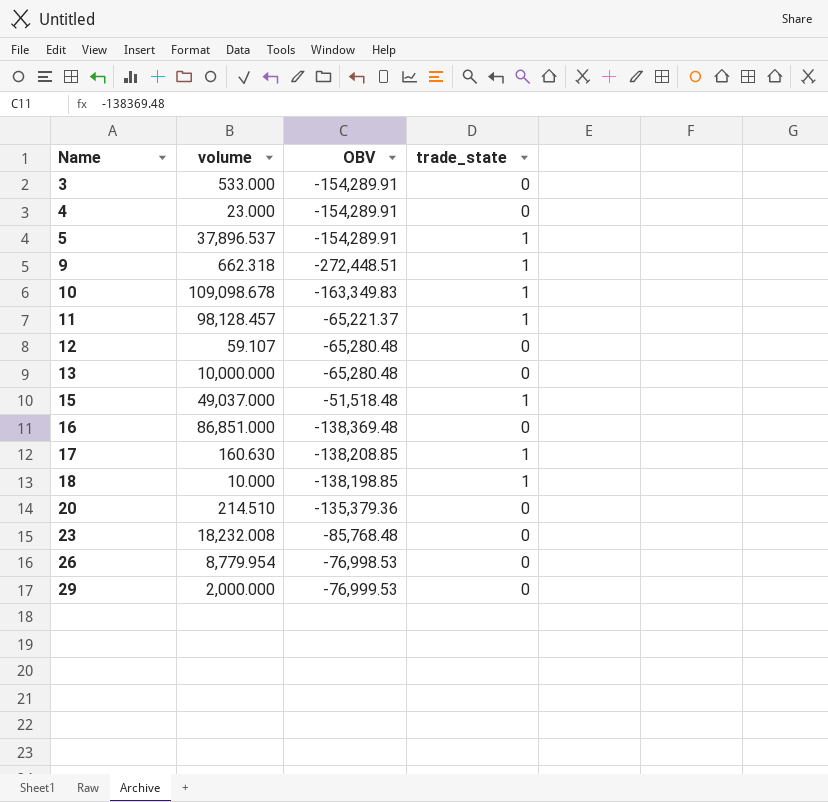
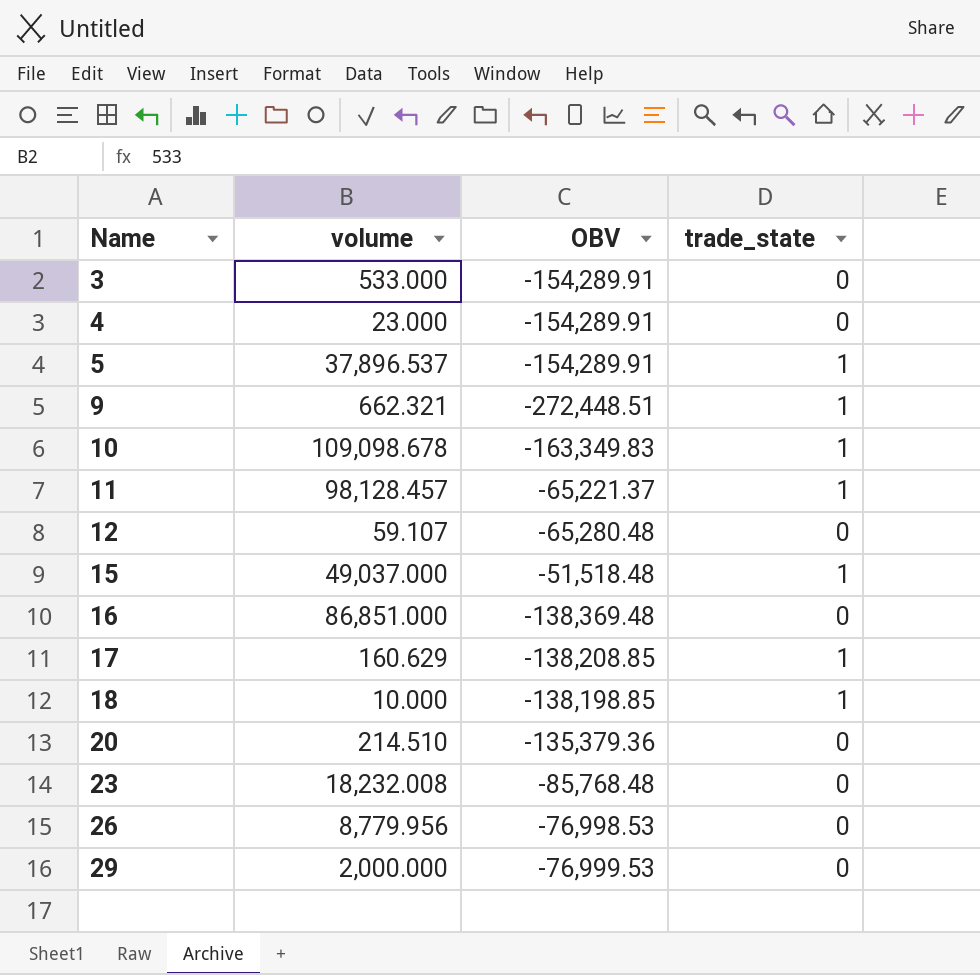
row 13: 10,000.000 | -65,280.48 | 0 -> none
9 | volume: 662.318 -> 662.321
17 | volume: 160.630 -> 160.629
26 | volume: 8,779.954 -> 8,779.956

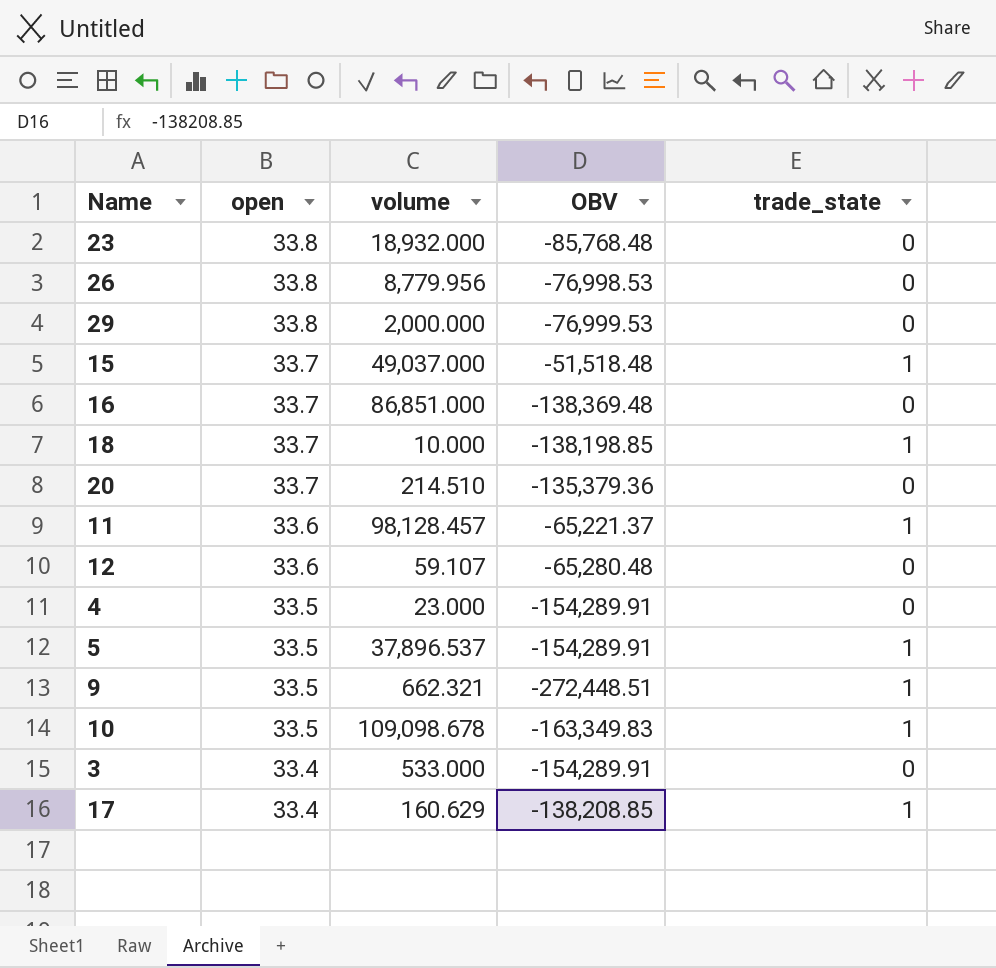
row order: Name ascending -> open descending
column open | position: none -> 2
23 | volume: 18,232.008 -> 18,932.000

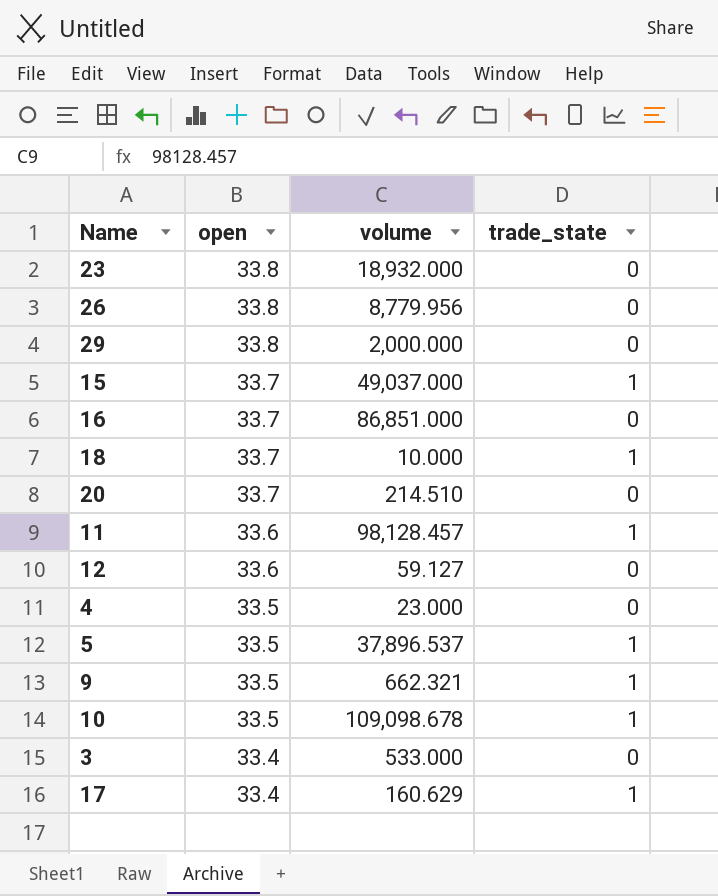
column OBV | position: 4 -> none
12 | volume: 59.107 -> 59.127

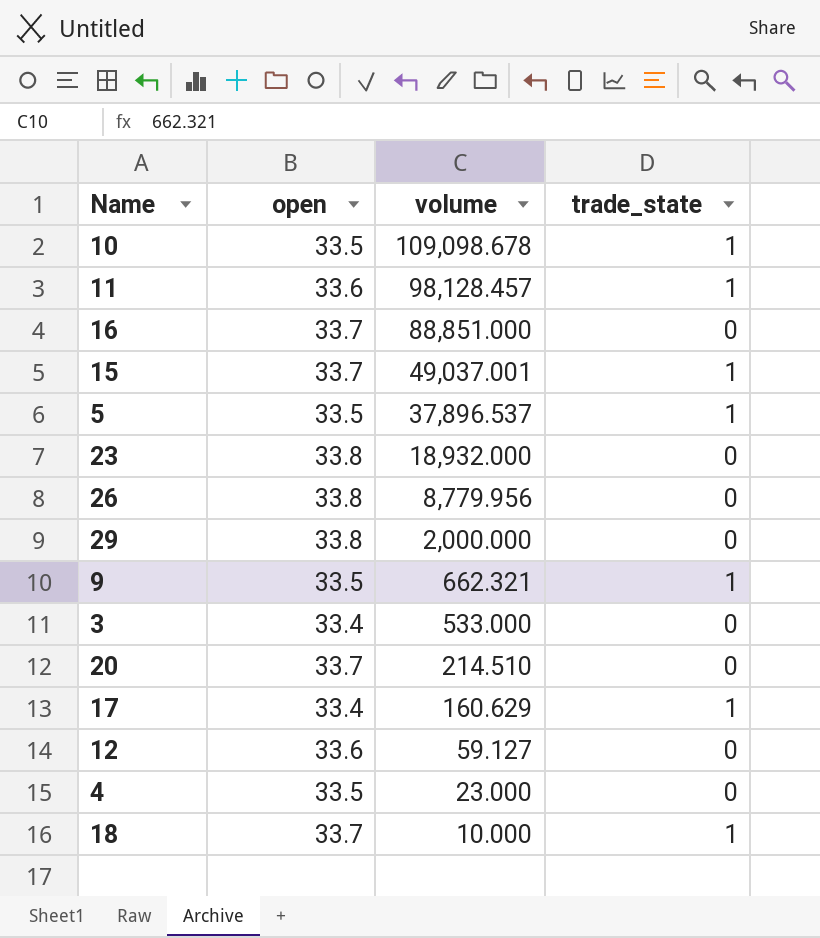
row order: open descending -> volume descending
16 | volume: 86,851.000 -> 88,851.000
15 | volume: 49,037.000 -> 49,037.001

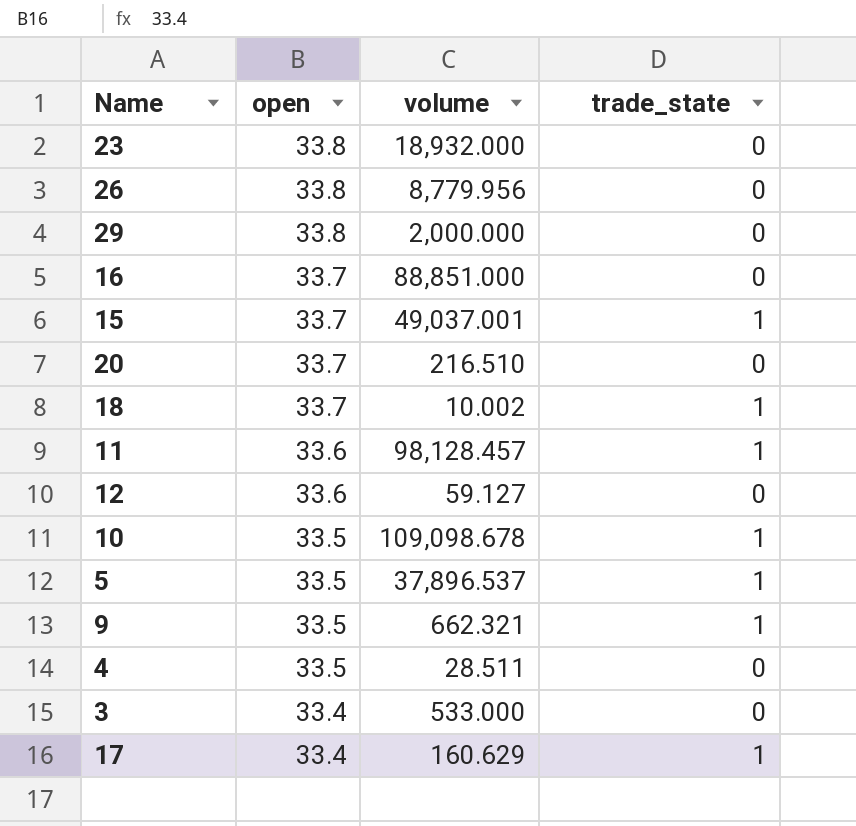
row order: volume descending -> open descending
20 | volume: 214.510 -> 216.510
18 | volume: 10.000 -> 10.002
4 | volume: 23.000 -> 28.511

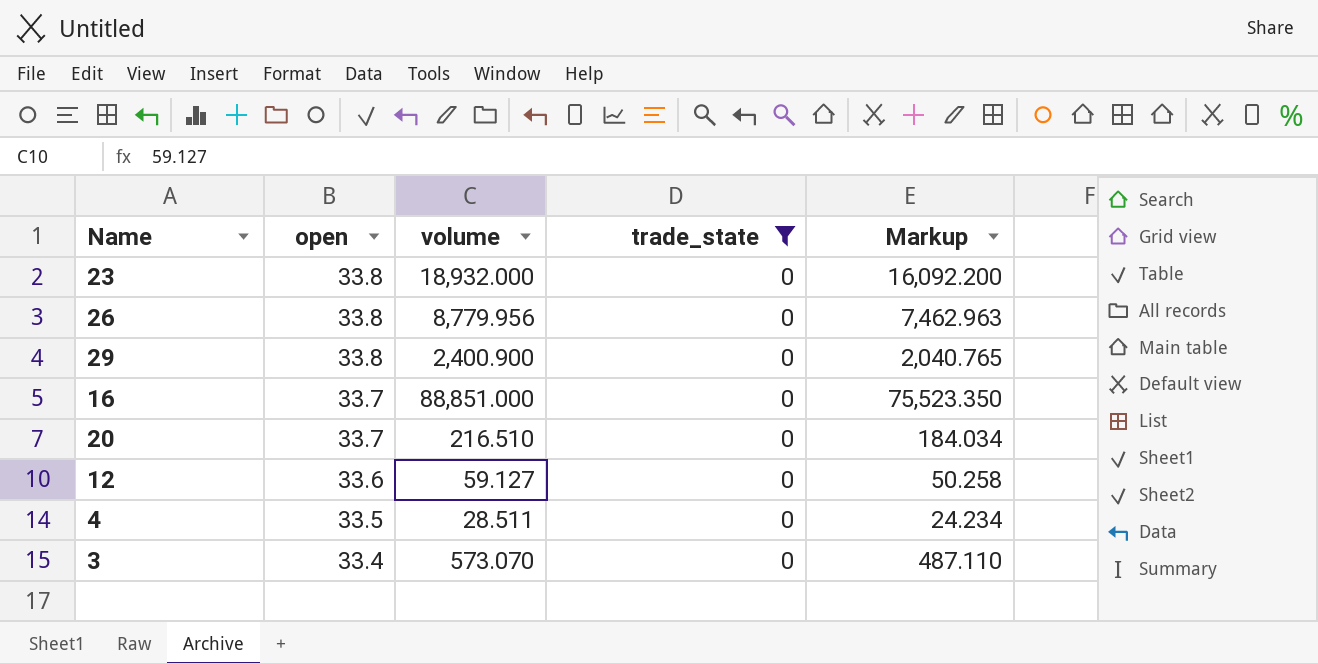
filter: none -> trade_state = 0
column Markup | formula: none -> [volume] * 0.85
29 | volume: 2,000.000 -> 2,400.900
3 | volume: 533.000 -> 573.070

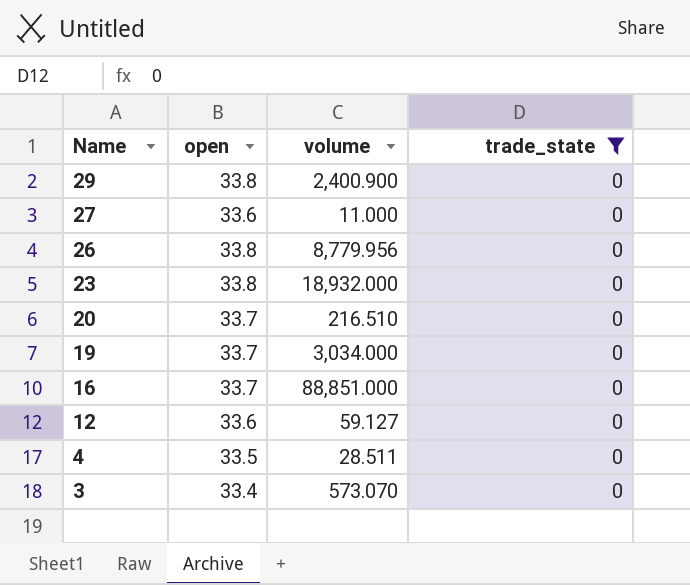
row order: open descending -> Name descending
column Markup | formula: [volume] * 0.85 -> none
row 27: none -> 33.6 | 11.000 | 0
row 19: none -> 33.7 | 3,034.000 | 0

